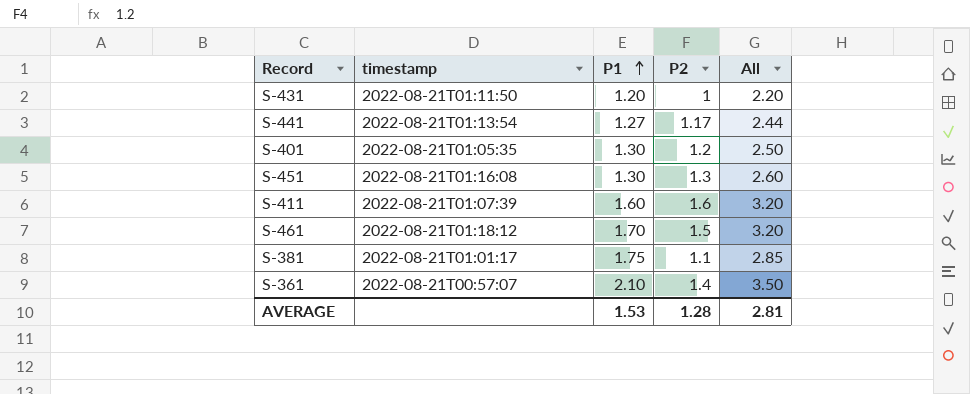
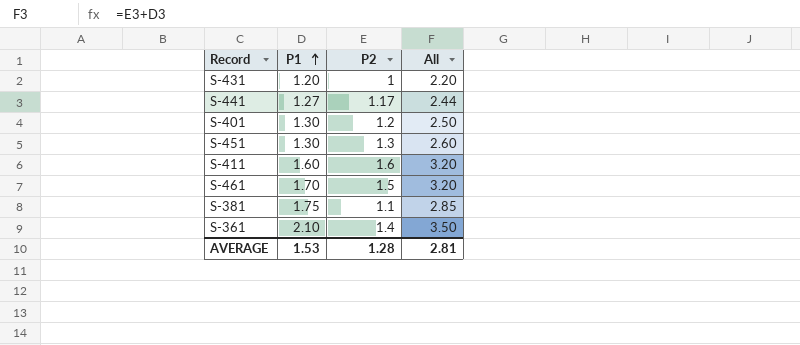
column timestamp | position: 2 -> none

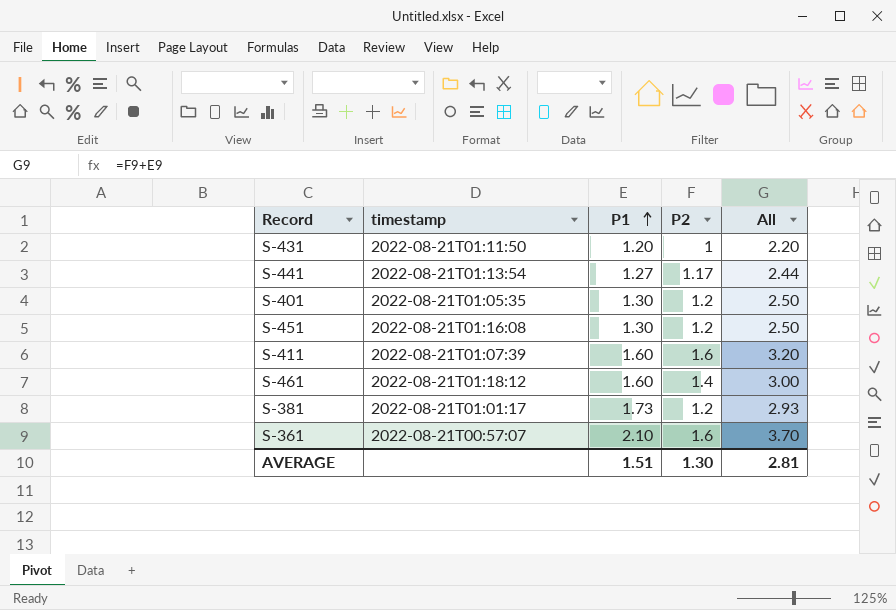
column timestamp | position: none -> 2
S-451 | P2: 1.3 -> 1.2
S-451 | All: 2.60 -> 2.50
S-461 | P1: 1.70 -> 1.60
S-461 | P2: 1.5 -> 1.4
S-461 | All: 3.20 -> 3.00
S-381 | P1: 1.75 -> 1.73
S-381 | P2: 1.1 -> 1.2
S-381 | All: 2.85 -> 2.93
S-361 | P2: 1.4 -> 1.6
S-361 | All: 3.50 -> 3.70
AVERAGE | P1: 1.53 -> 1.51
AVERAGE | P2: 1.28 -> 1.30

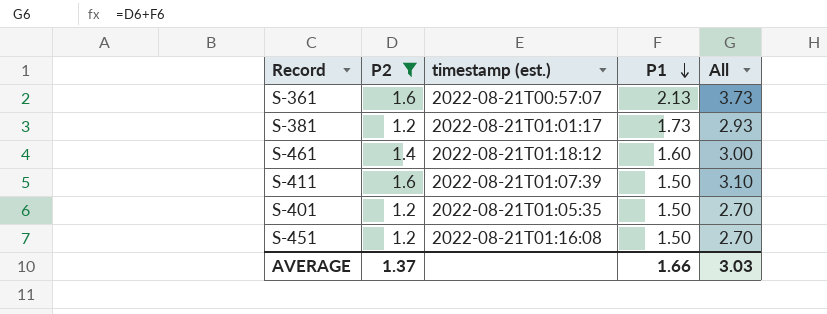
filter: none -> P2 >= 1.2
row order: P1 ascending -> P1 descending
column P2 | position: 4 -> 2
column name: timestamp -> timestamp (est.)
S-361 | P1: 2.10 -> 2.13
S-361 | All: 3.70 -> 3.73
S-411 | P1: 1.60 -> 1.50
S-411 | All: 3.20 -> 3.10
S-401 | P1: 1.30 -> 1.50
S-401 | All: 2.50 -> 2.70
S-451 | P1: 1.30 -> 1.50
S-451 | All: 2.50 -> 2.70
AVERAGE | P2: 1.30 -> 1.37
AVERAGE | P1: 1.51 -> 1.66
AVERAGE | All: 2.81 -> 3.03

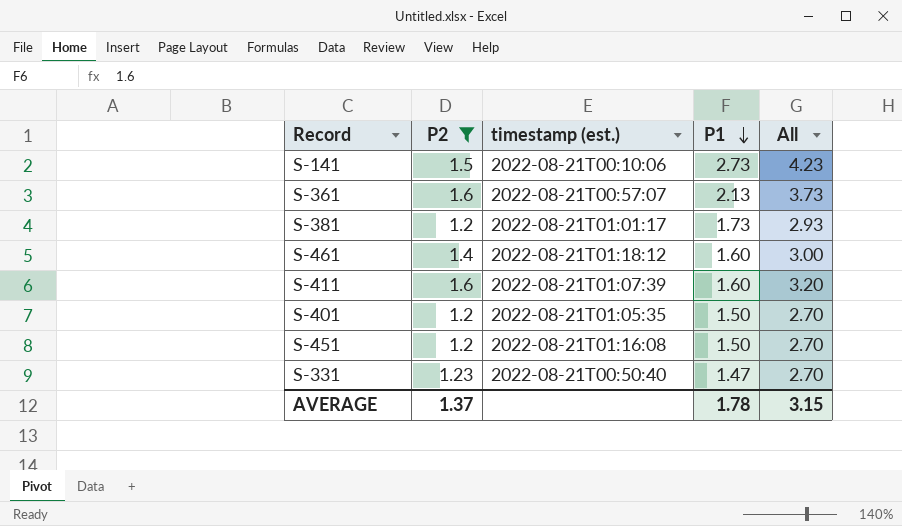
row S-141: none -> 1.5 | 2022-08-21T00:10:06 | 2.73 | 4.23
S-411 | P1: 1.50 -> 1.60
S-411 | All: 3.10 -> 3.20
row S-331: none -> 1.23 | 2022-08-21T00:50:40 | 1.47 | 2.70
AVERAGE | P1: 1.66 -> 1.78
AVERAGE | All: 3.03 -> 3.15

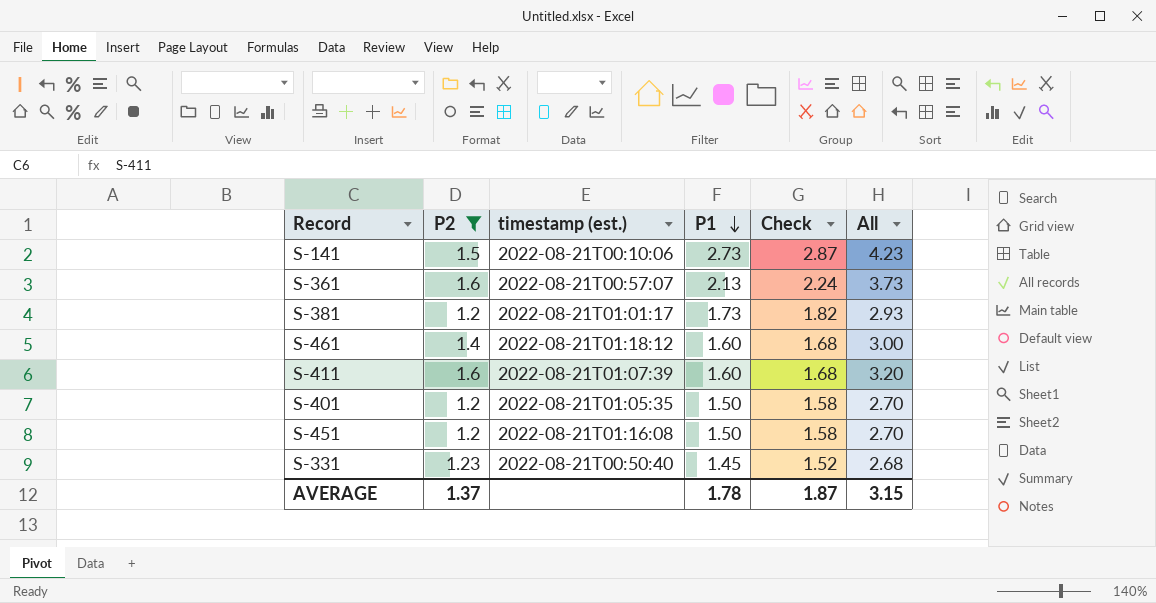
column Check | formula: none -> [P1] * 1.05
S-331 | P1: 1.47 -> 1.45
S-331 | All: 2.70 -> 2.68

